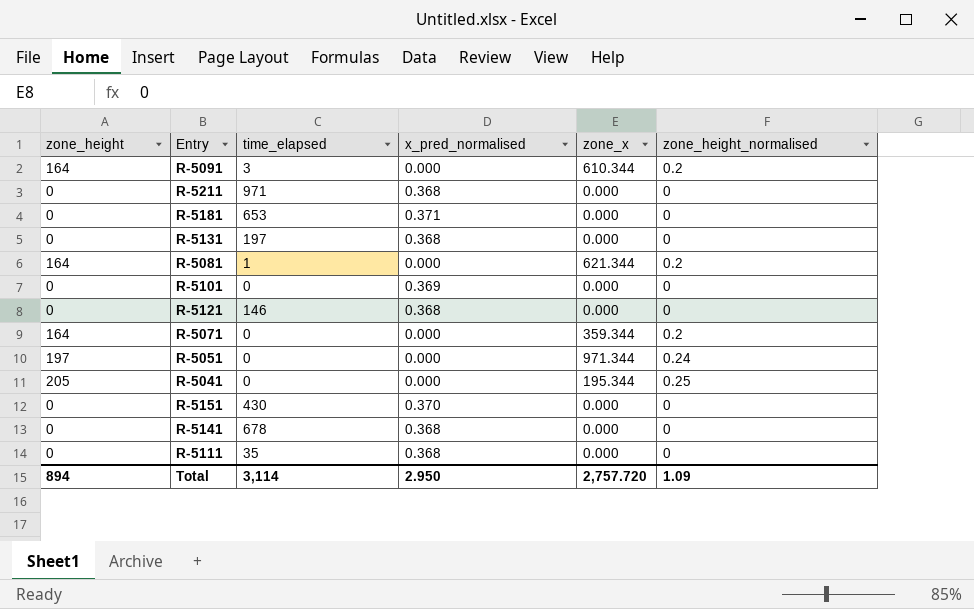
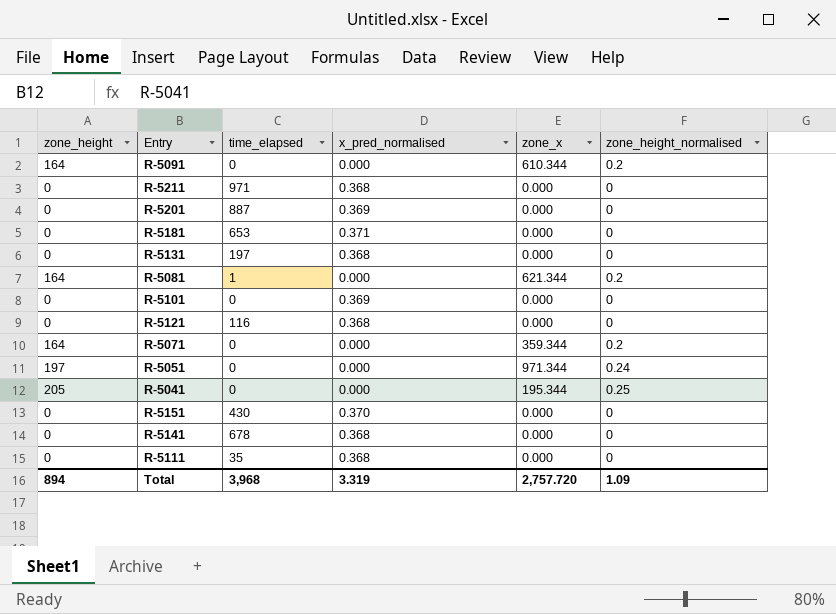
R-5091 | time_elapsed: 3 -> 0
row R-5201: none -> 0 | 887 | 0.369 | 0.000 | 0
R-5121 | time_elapsed: 146 -> 116
Total | time_elapsed: 3,114 -> 3,968
Total | x_pred_normalised: 2.950 -> 3.319

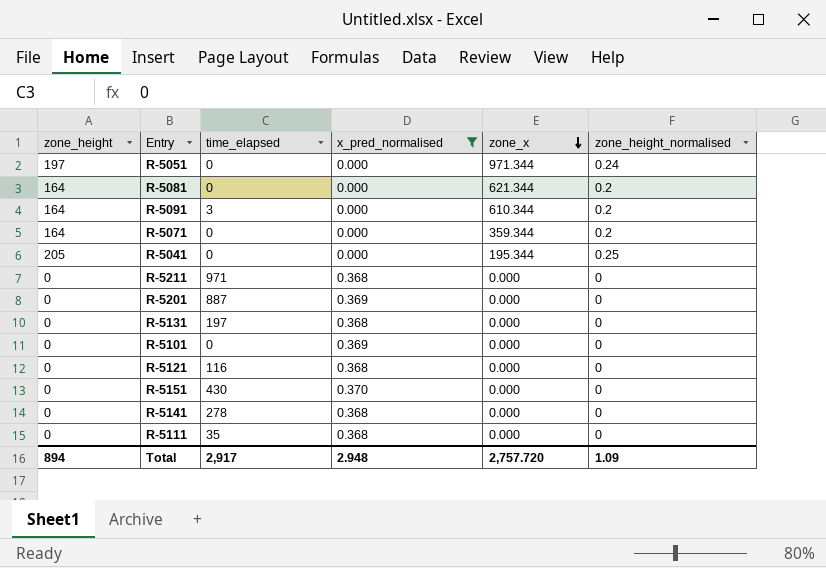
filter: none -> x_pred_normalised != 0.371
row order: none -> zone_x descending
R-5081 | time_elapsed: 1 -> 0
R-5091 | time_elapsed: 0 -> 3
R-5141 | time_elapsed: 678 -> 278
Total | time_elapsed: 3,968 -> 2,917
Total | x_pred_normalised: 3.319 -> 2.948

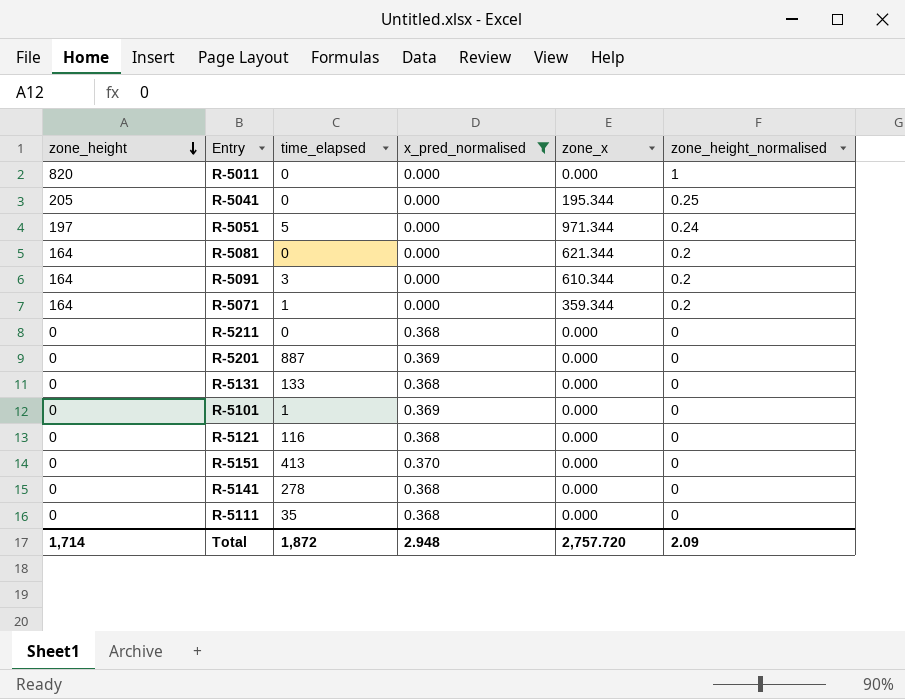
row order: zone_x descending -> zone_height descending
row R-5011: none -> 820 | 0 | 0.000 | 0.000 | 1
R-5051 | time_elapsed: 0 -> 5
R-5071 | time_elapsed: 0 -> 1
R-5211 | time_elapsed: 971 -> 0
R-5131 | time_elapsed: 197 -> 133
R-5101 | time_elapsed: 0 -> 1
R-5151 | time_elapsed: 430 -> 413
Total | zone_height: 894 -> 1,714
Total | time_elapsed: 2,917 -> 1,872
Total | zone_height_normalised: 1.09 -> 2.09

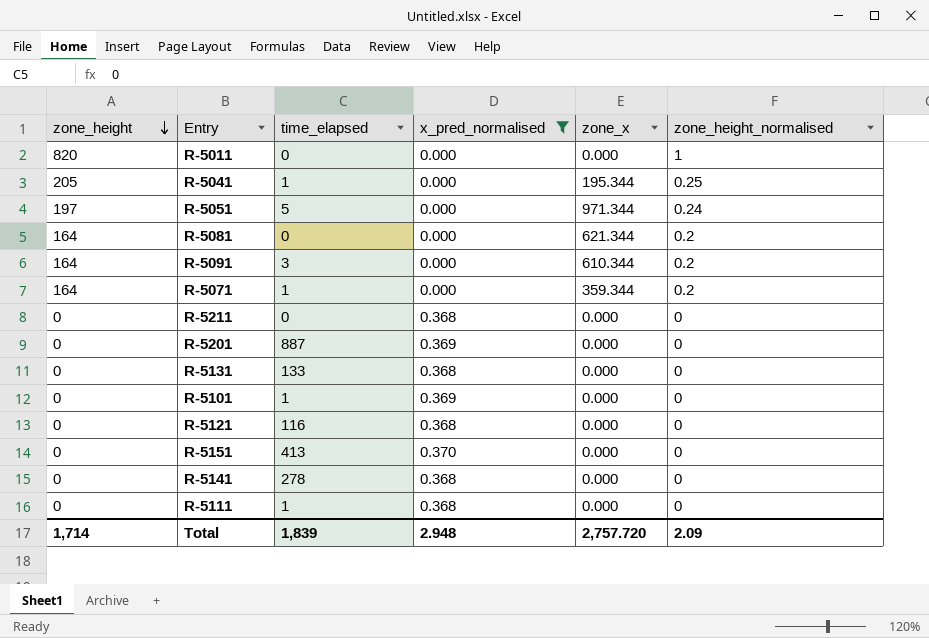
R-5041 | time_elapsed: 0 -> 1
R-5111 | time_elapsed: 35 -> 1
Total | time_elapsed: 1,872 -> 1,839

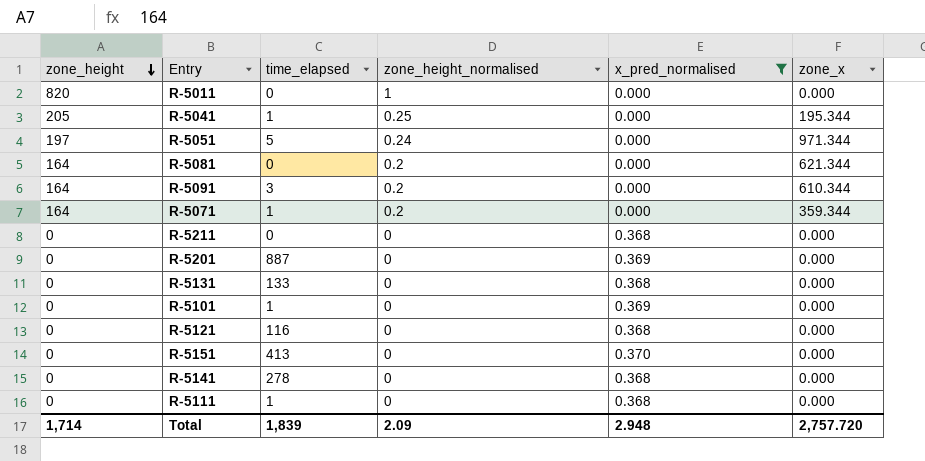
column zone_height_normalised | position: 6 -> 4

